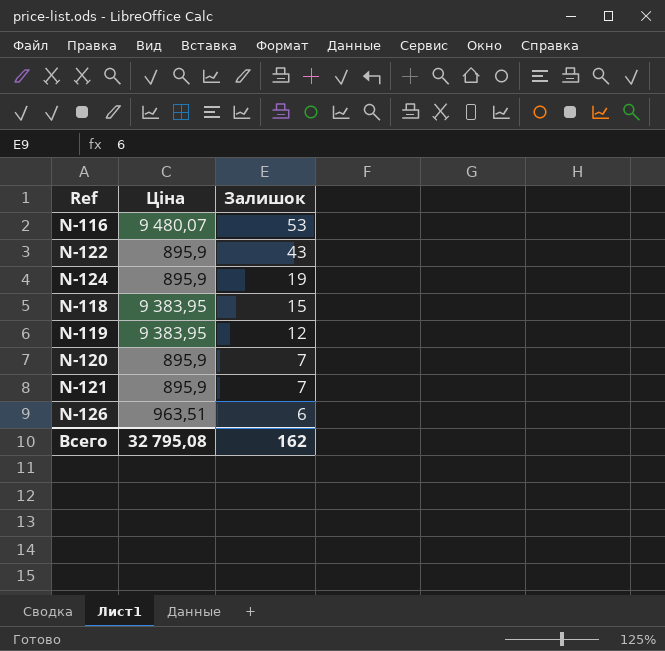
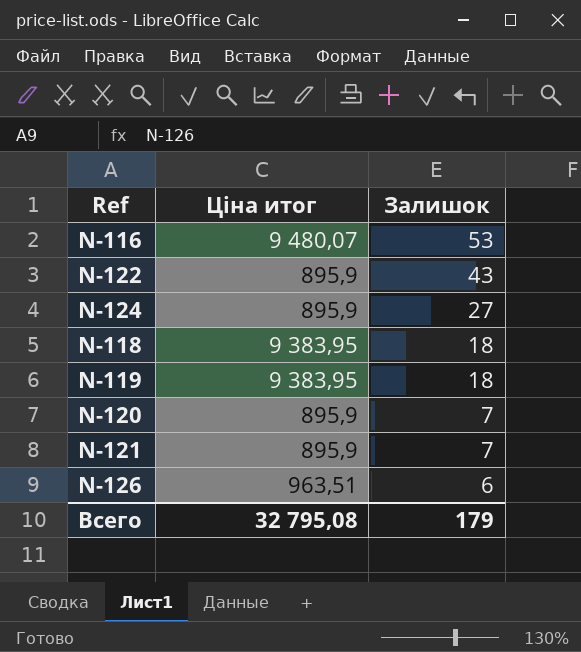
column name: Ціна -> Ціна итог
N-124 | Залишок: 19 -> 27
N-118 | Залишок: 15 -> 18
N-119 | Залишок: 12 -> 18
Всего | Залишок: 162 -> 179

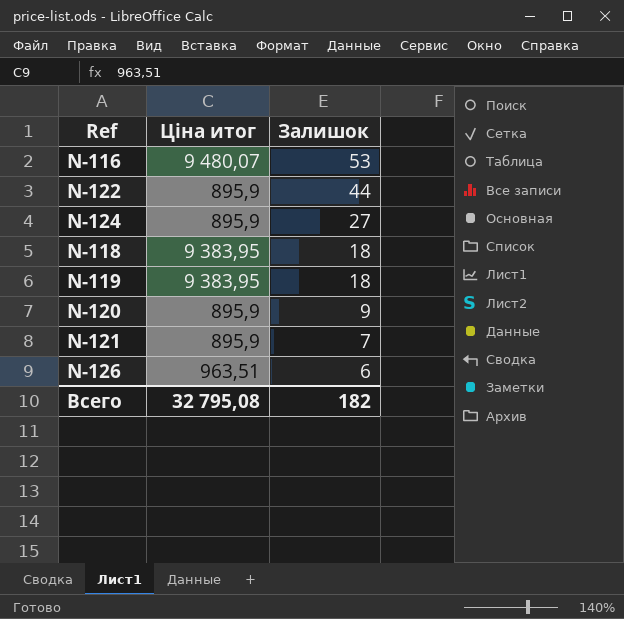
N-122 | Залишок: 43 -> 44
N-120 | Залишок: 7 -> 9
Всего | Залишок: 179 -> 182

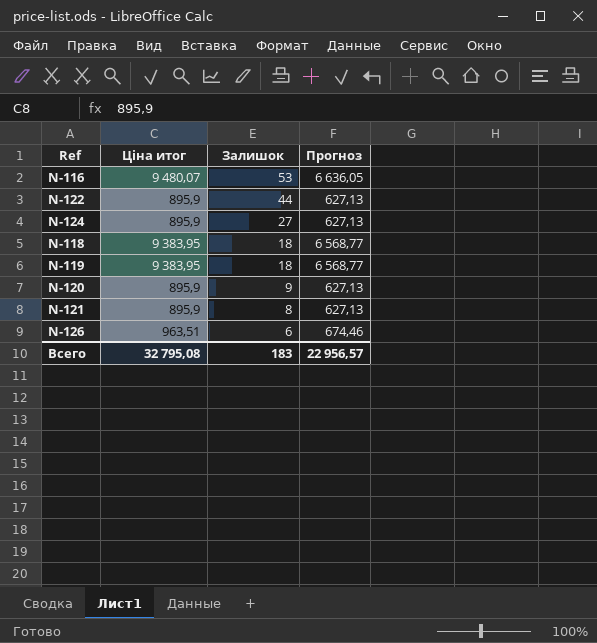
column Прогноз | formula: none -> [Ціна итог] * 0,7
N-121 | Залишок: 7 -> 8
Всего | Залишок: 182 -> 183

